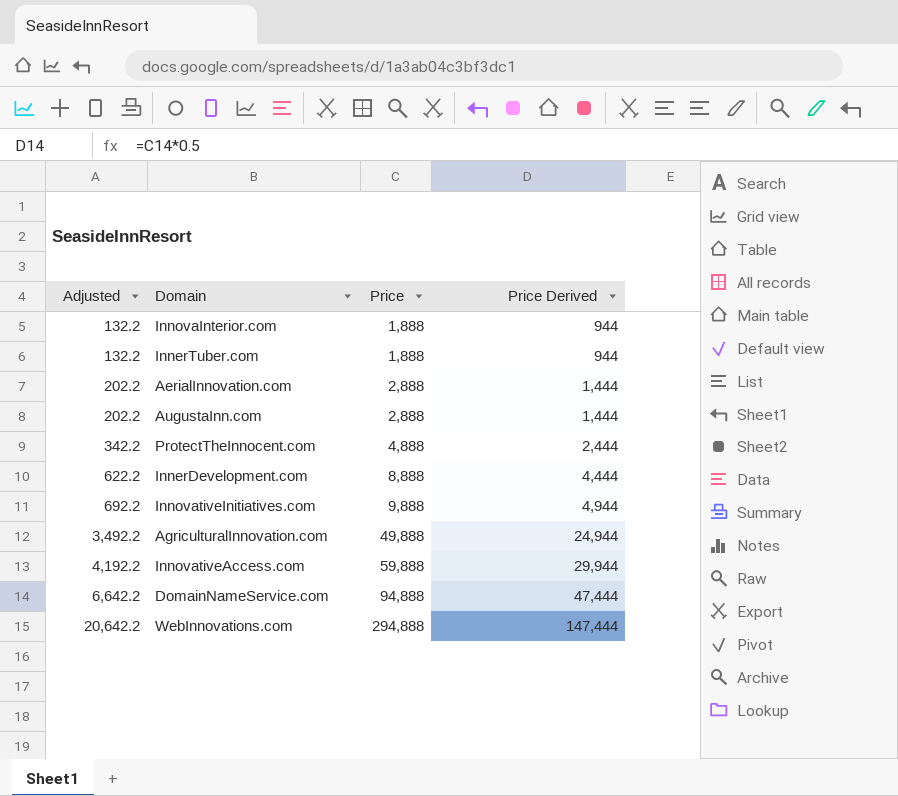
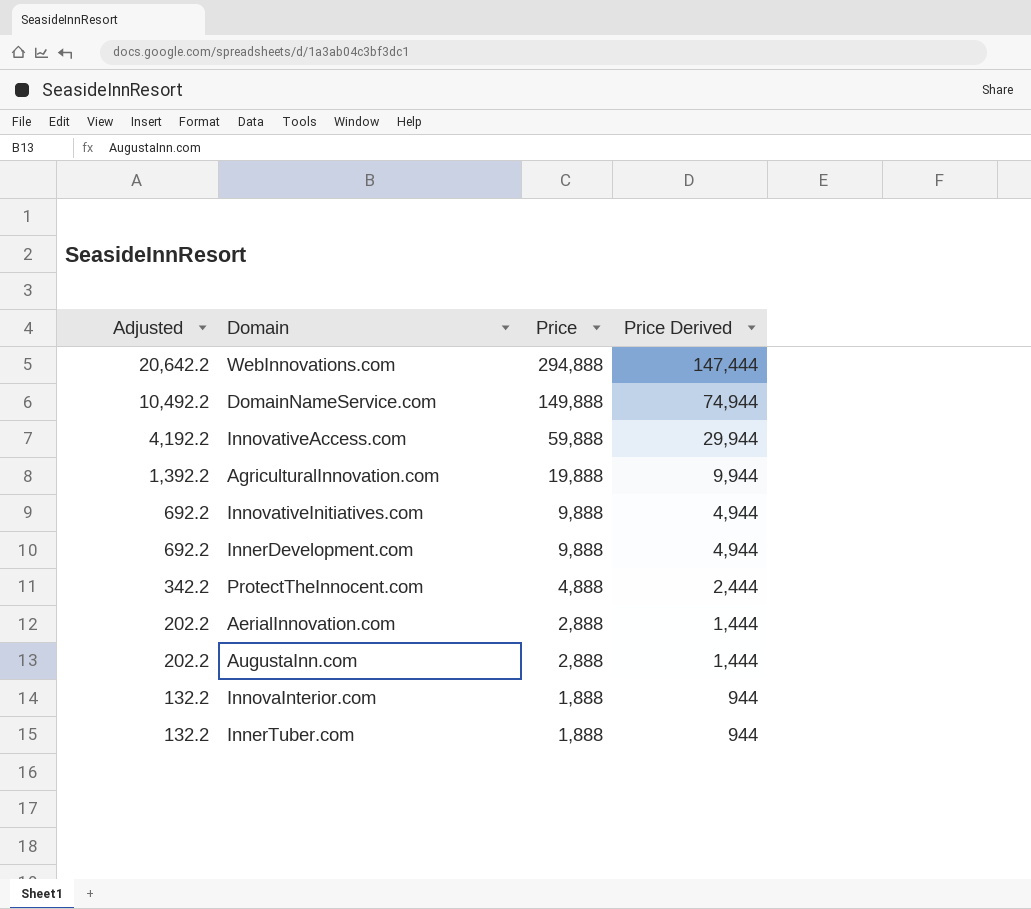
row order: Adjusted ascending -> Adjusted descending
DomainNameService.com | Adjusted: 6,642.2 -> 10,492.2
DomainNameService.com | Price: 94,888 -> 149,888
DomainNameService.com | Price Derived: 47,444 -> 74,944
AgriculturalInnovation.com | Adjusted: 3,492.2 -> 1,392.2
AgriculturalInnovation.com | Price: 49,888 -> 19,888
AgriculturalInnovation.com | Price Derived: 24,944 -> 9,944
InnerDevelopment.com | Adjusted: 622.2 -> 692.2
InnerDevelopment.com | Price: 8,888 -> 9,888
InnerDevelopment.com | Price Derived: 4,444 -> 4,944

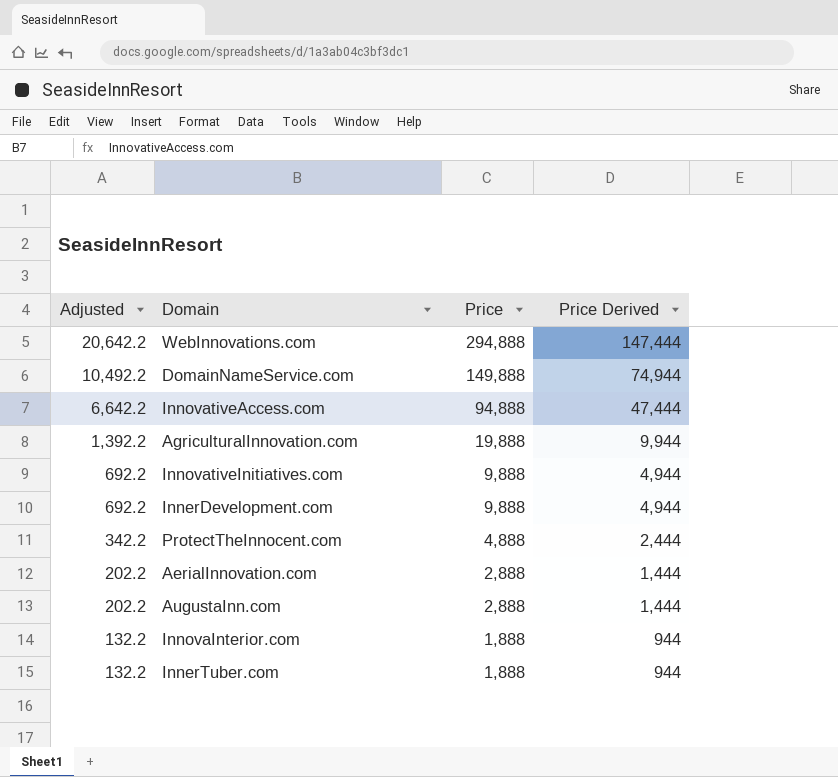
InnovativeAccess.com | Adjusted: 4,192.2 -> 6,642.2
InnovativeAccess.com | Price: 59,888 -> 94,888
InnovativeAccess.com | Price Derived: 29,944 -> 47,444

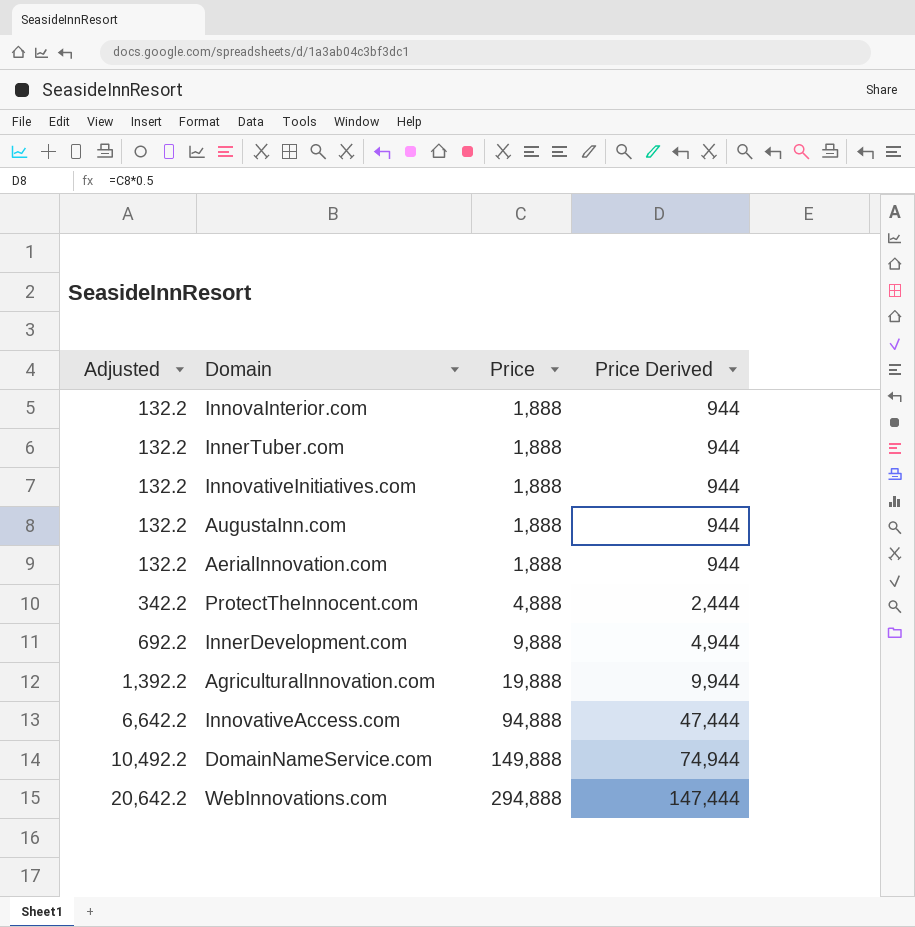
row order: Adjusted descending -> Adjusted ascending
InnovativeInitiatives.com | Adjusted: 692.2 -> 132.2
InnovativeInitiatives.com | Price: 9,888 -> 1,888
InnovativeInitiatives.com | Price Derived: 4,944 -> 944
AugustaInn.com | Adjusted: 202.2 -> 132.2
AugustaInn.com | Price: 2,888 -> 1,888
AugustaInn.com | Price Derived: 1,444 -> 944
AerialInnovation.com | Adjusted: 202.2 -> 132.2
AerialInnovation.com | Price: 2,888 -> 1,888
AerialInnovation.com | Price Derived: 1,444 -> 944

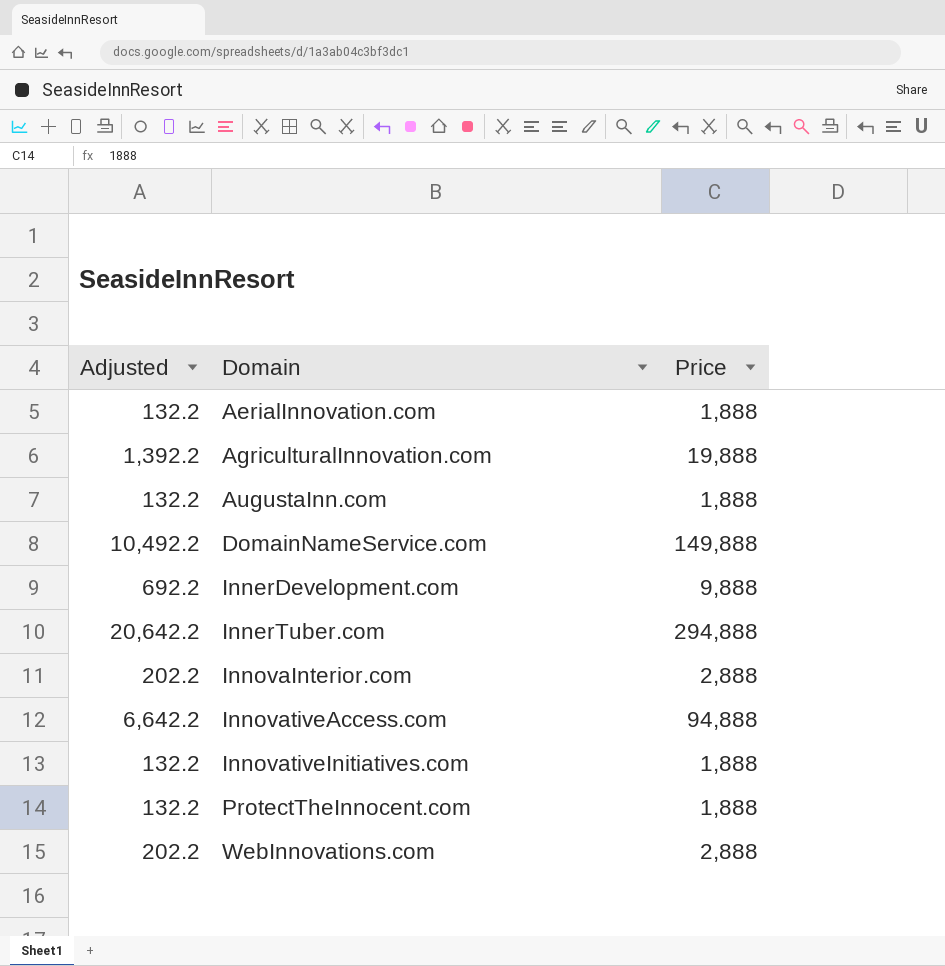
row order: Adjusted ascending -> Domain ascending
column Price Derived | formula: [Price] * 0.5 -> none
InnerTuber.com | Adjusted: 132.2 -> 20,642.2
InnerTuber.com | Price: 1,888 -> 294,888
InnovaInterior.com | Adjusted: 132.2 -> 202.2
InnovaInterior.com | Price: 1,888 -> 2,888
ProtectTheInnocent.com | Adjusted: 342.2 -> 132.2
ProtectTheInnocent.com | Price: 4,888 -> 1,888
WebInnovations.com | Adjusted: 20,642.2 -> 202.2
WebInnovations.com | Price: 294,888 -> 2,888

